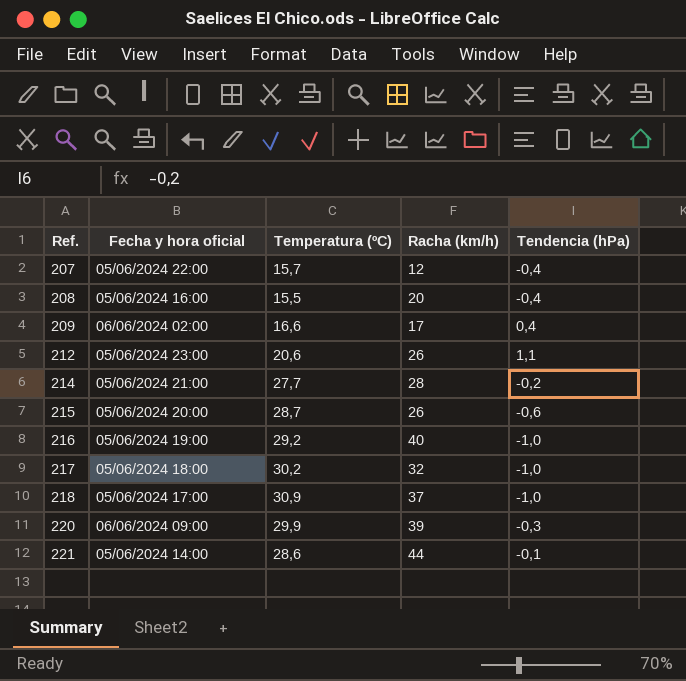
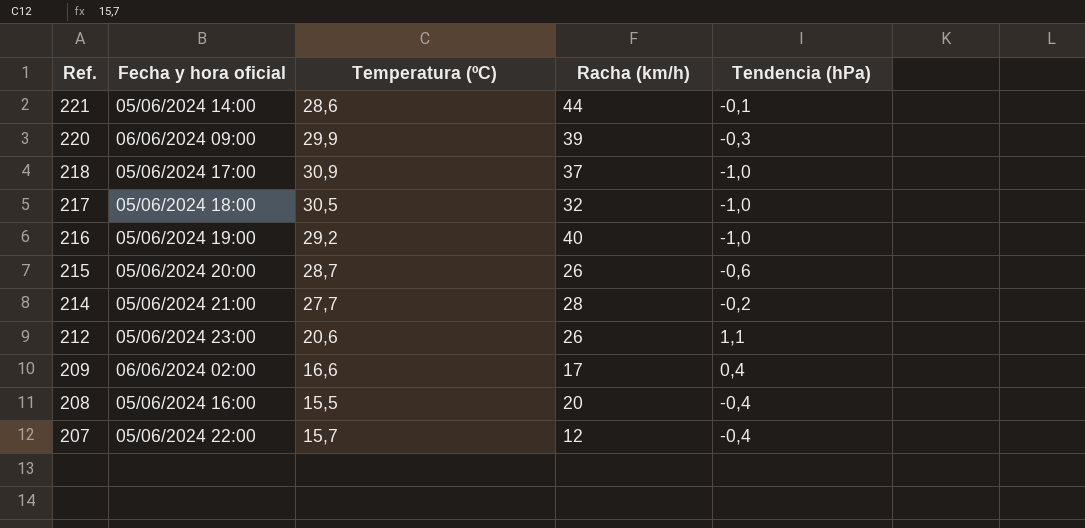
row order: Ref. ascending -> Ref. descending
217 | Temperatura (ºC): 30,2 -> 30,5

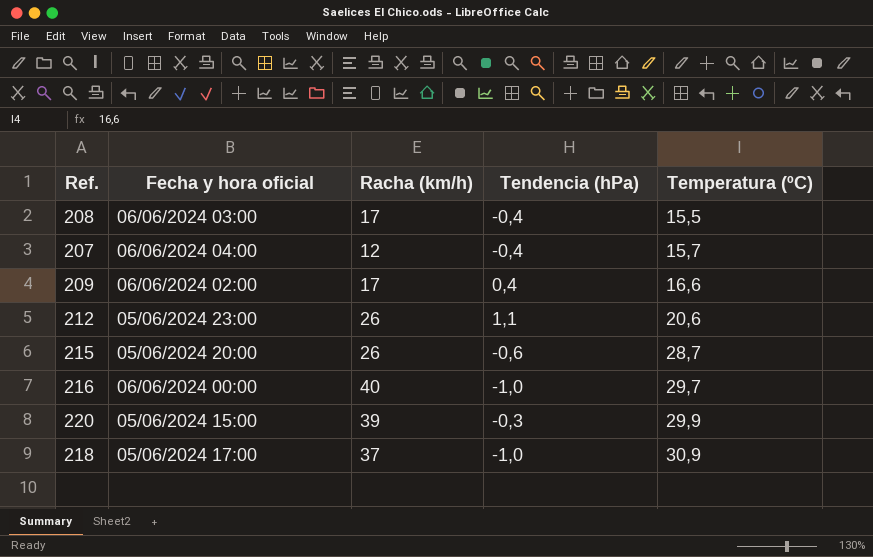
row order: Ref. descending -> Temperatura (ºC) ascending
column Temperatura (ºC) | position: 3 -> 5
row 221: 05/06/2024 14:00 | 28,6 | 44 | -0,1 -> none
row 217: 05/06/2024 18:00 | 30,5 | 32 | -1,0 -> none
row 214: 05/06/2024 21:00 | 27,7 | 28 | -0,2 -> none
208 | Fecha y hora oficial: 05/06/2024 16:00 -> 06/06/2024 03:00
208 | Racha (km/h): 20 -> 17
207 | Fecha y hora oficial: 05/06/2024 22:00 -> 06/06/2024 04:00
216 | Fecha y hora oficial: 05/06/2024 19:00 -> 06/06/2024 00:00
216 | Temperatura (ºC): 29,2 -> 29,7
220 | Fecha y hora oficial: 06/06/2024 09:00 -> 05/06/2024 15:00

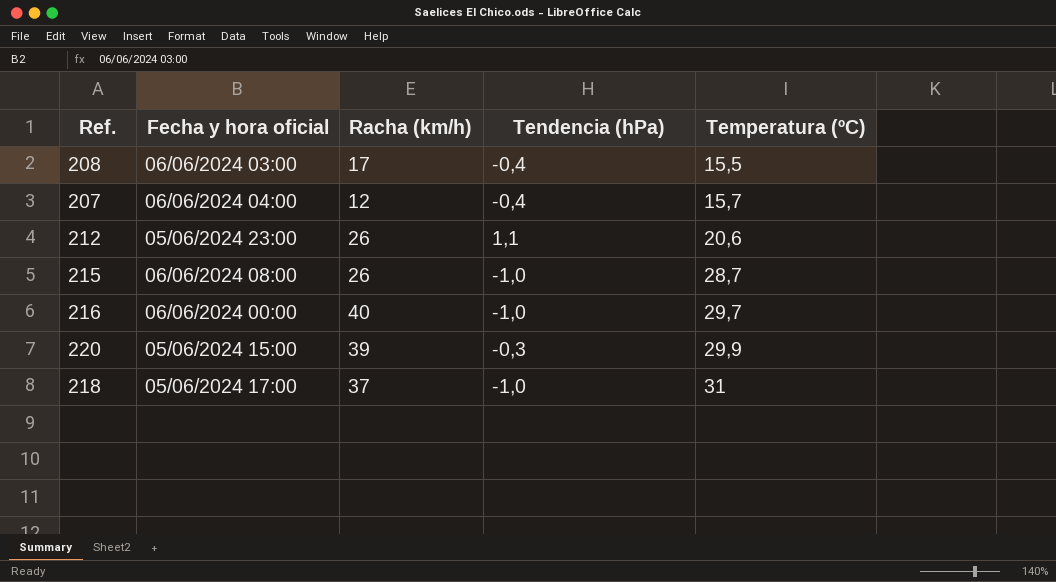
row 209: 06/06/2024 02:00 | 17 | 0,4 | 16,6 -> none
215 | Fecha y hora oficial: 05/06/2024 20:00 -> 06/06/2024 08:00
215 | Tendencia (hPa): -0,6 -> -1,0
218 | Temperatura (ºC): 30,9 -> 31

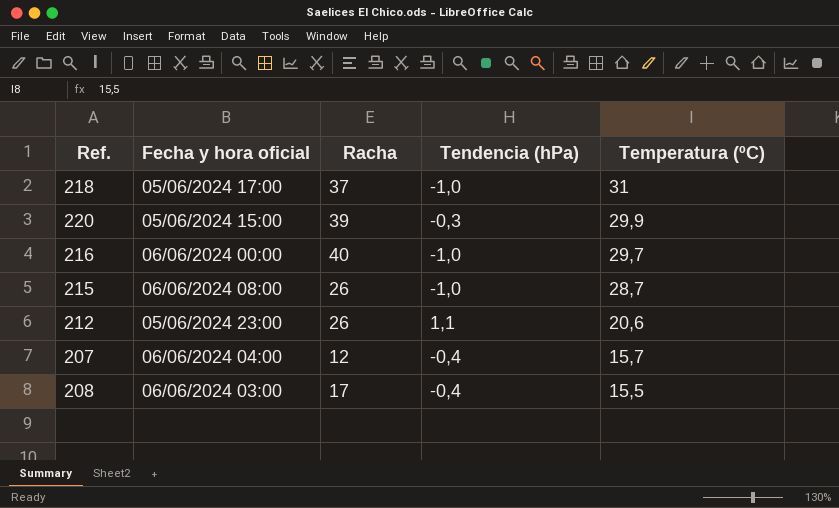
row order: Temperatura (ºC) ascending -> Temperatura (ºC) descending
column name: Racha (km/h) -> Racha

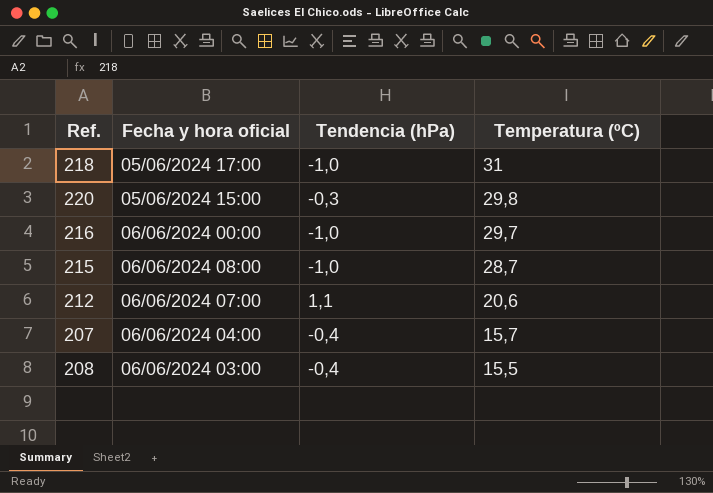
column Racha | position: 3 -> none
220 | Temperatura (ºC): 29,9 -> 29,8
212 | Fecha y hora oficial: 05/06/2024 23:00 -> 06/06/2024 07:00

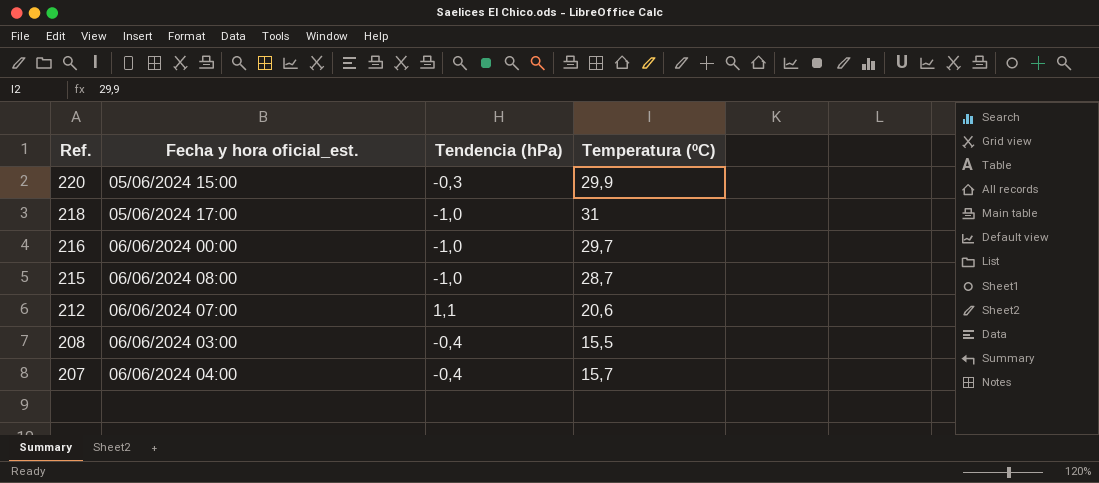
row order: Temperatura (ºC) descending -> Ref. descending
column name: Fecha y hora oficial -> Fecha y hora oficial_est.
220 | Temperatura (ºC): 29,8 -> 29,9

